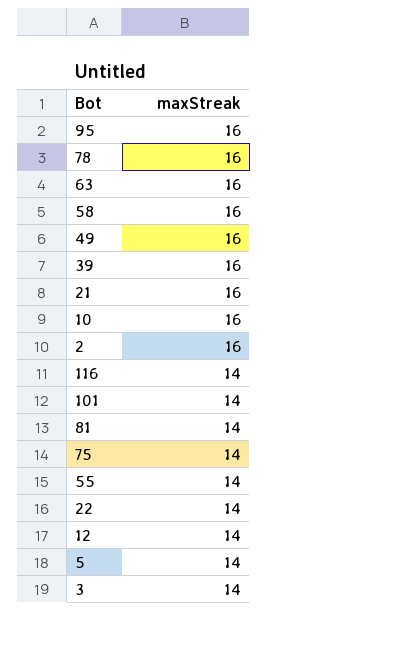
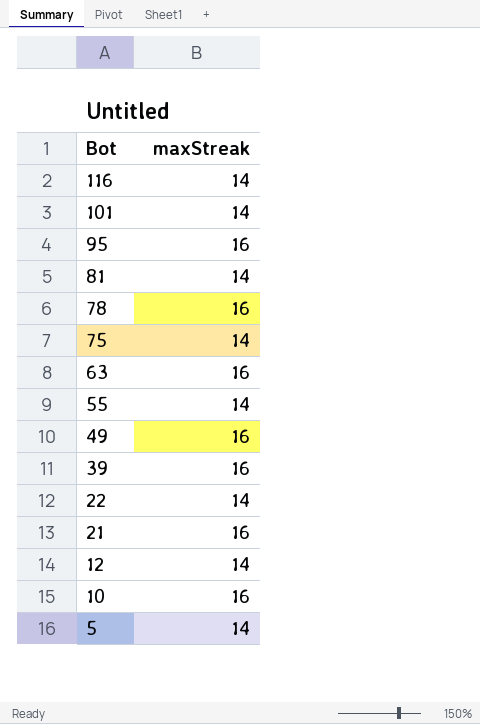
row order: maxStreak descending -> Bot descending
row 58: 16 -> none
row 2: 16 -> none
row 3: 14 -> none

